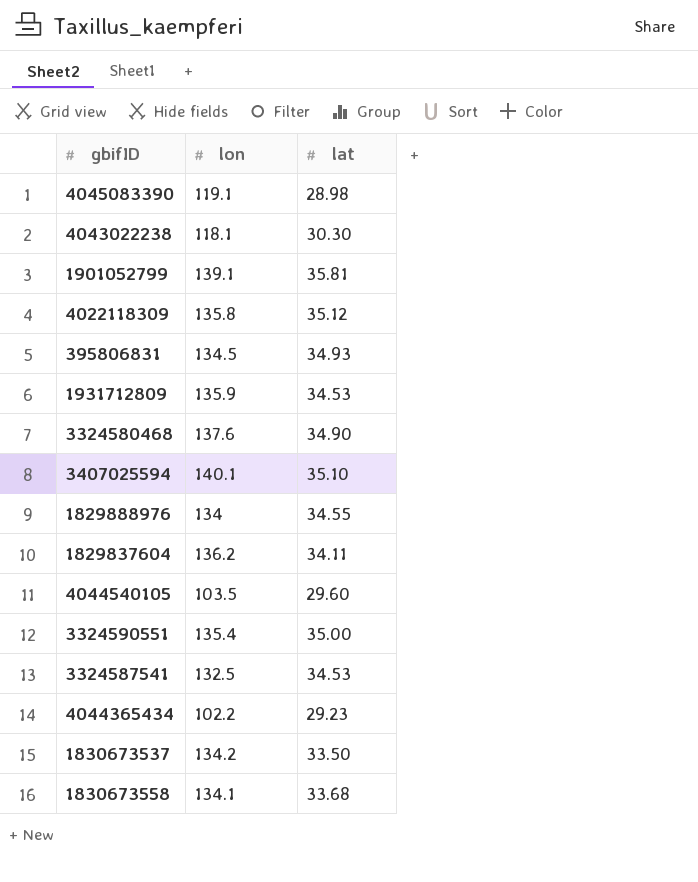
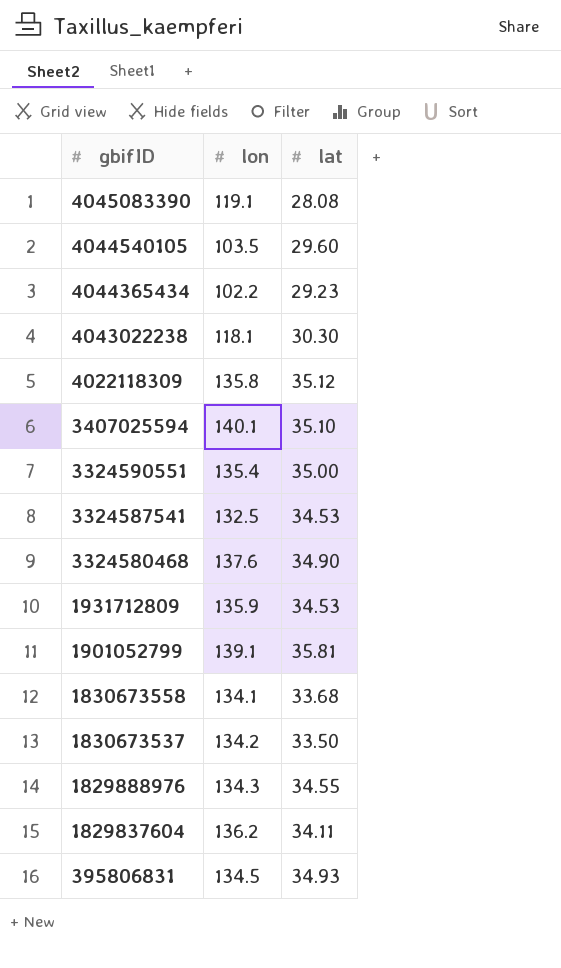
row order: none -> gbifID descending
4045083390 | lat: 28.98 -> 28.08
1829888976 | lon: 134 -> 134.3

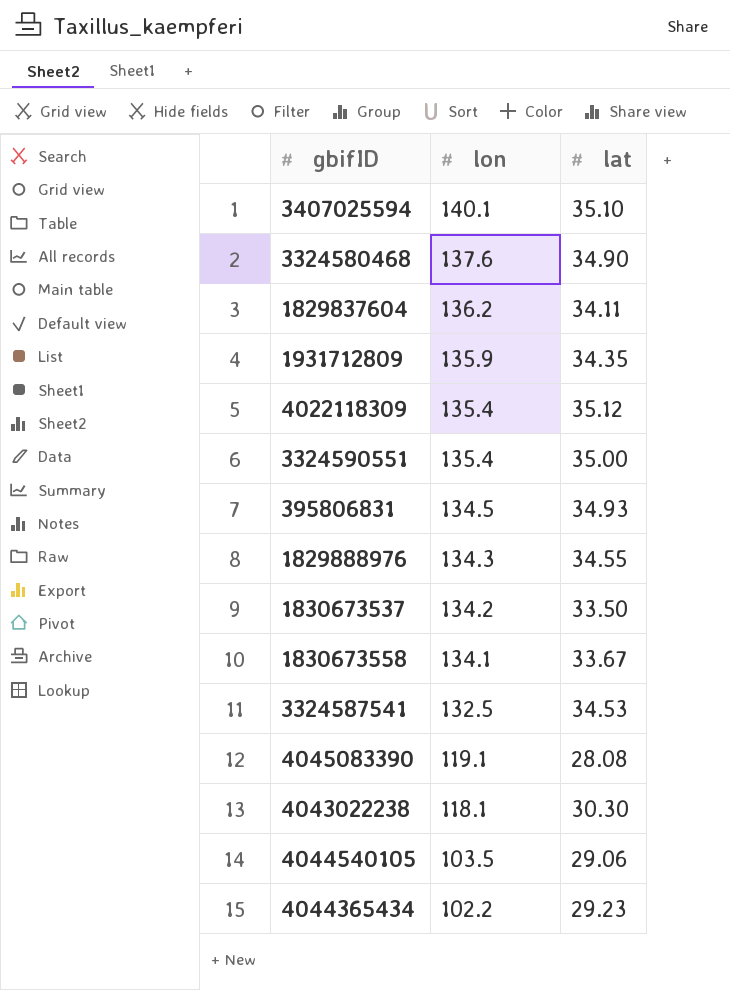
row order: gbifID descending -> lon descending
row 1901052799: 139.1 | 35.81 -> none
1931712809 | lat: 34.53 -> 34.35
4022118309 | lon: 135.8 -> 135.4
1830673558 | lat: 33.68 -> 33.67
4044540105 | lat: 29.60 -> 29.06

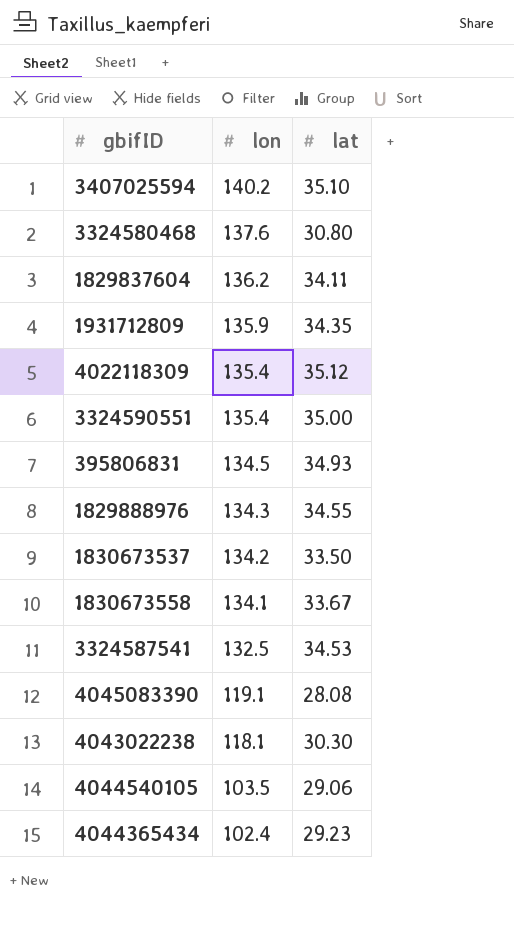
3407025594 | lon: 140.1 -> 140.2
3324580468 | lat: 34.90 -> 30.80
4044365434 | lon: 102.2 -> 102.4

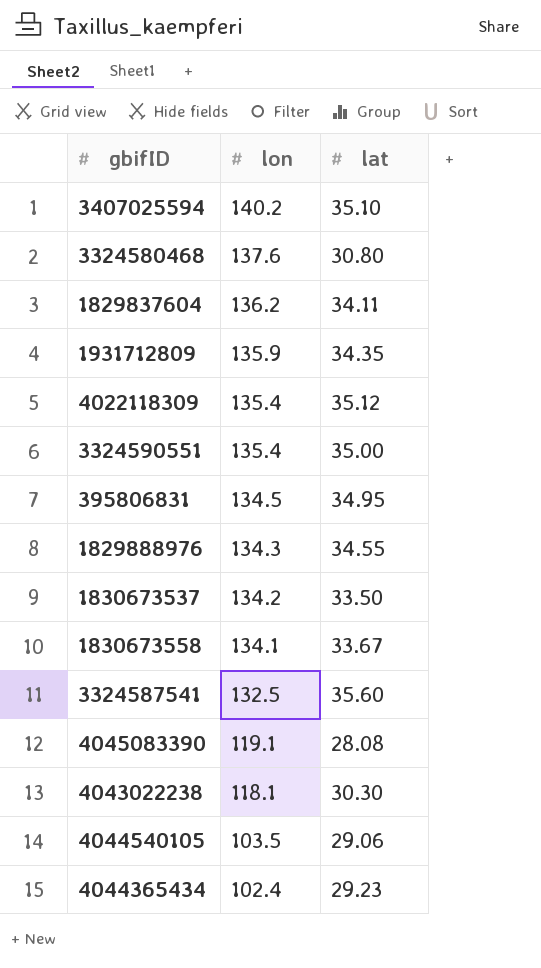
395806831 | lat: 34.93 -> 34.95
3324587541 | lat: 34.53 -> 35.60

